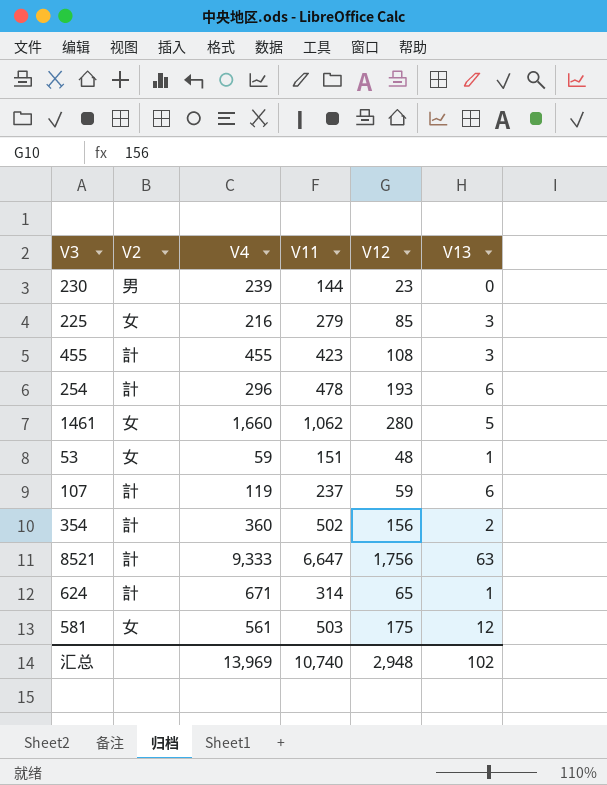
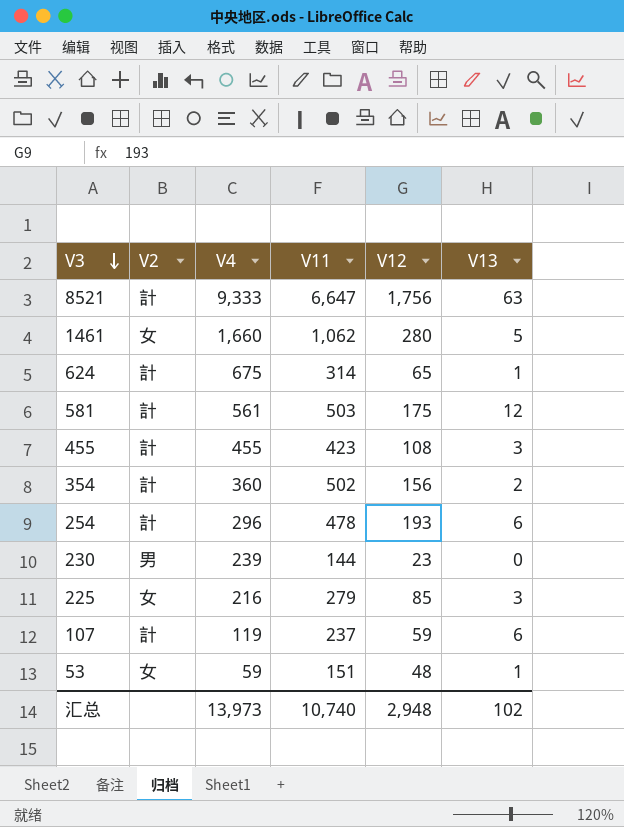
row order: none -> V3 descending
624 | V4: 671 -> 675
581 | V2: 女 -> 計
汇总 | V4: 13,969 -> 13,973

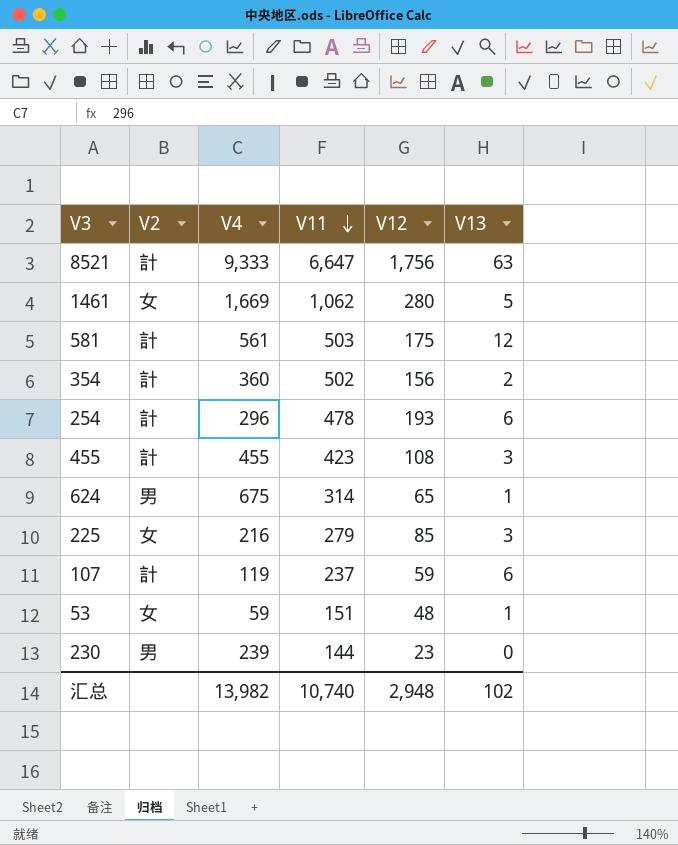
row order: V3 descending -> V11 descending
1461 | V4: 1,660 -> 1,669
624 | V2: 計 -> 男
汇总 | V4: 13,973 -> 13,982

